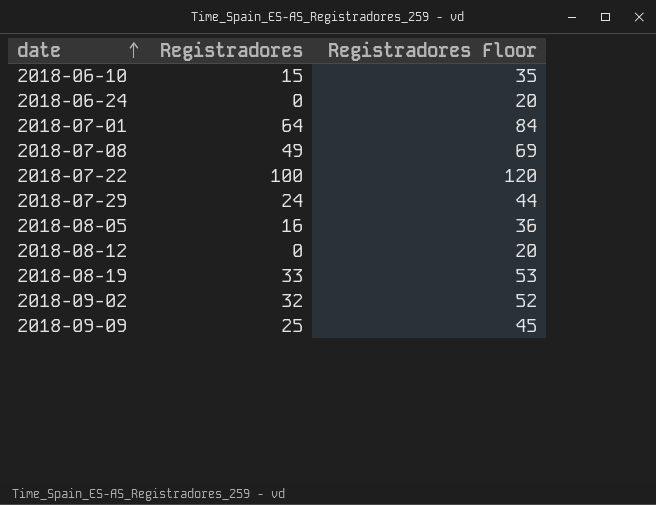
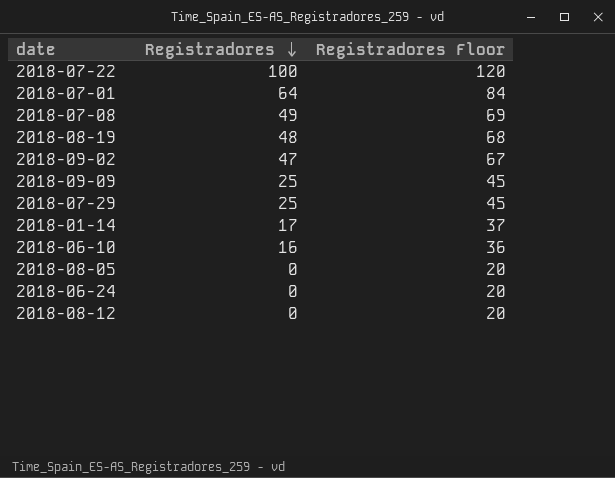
row order: date ascending -> Registradores descending
2018-08-19 | Registradores: 33 -> 48
2018-08-19 | Registradores Floor: 53 -> 68
2018-09-02 | Registradores: 32 -> 47
2018-09-02 | Registradores Floor: 52 -> 67
2018-07-29 | Registradores: 24 -> 25
2018-07-29 | Registradores Floor: 44 -> 45
row 2018-01-14: none -> 17 | 37
2018-06-10 | Registradores: 15 -> 16
2018-06-10 | Registradores Floor: 35 -> 36
2018-08-05 | Registradores: 16 -> 0
2018-08-05 | Registradores Floor: 36 -> 20

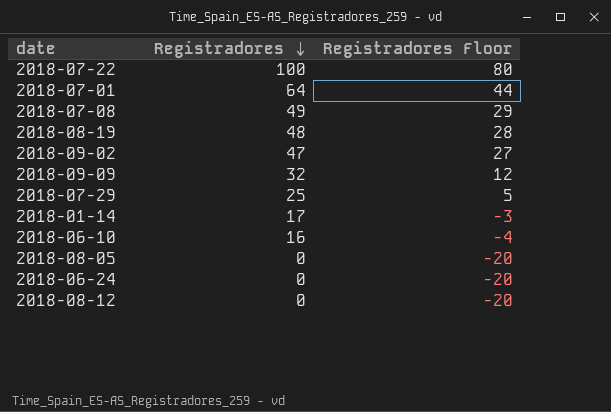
column Registradores Floor | formula: [Registradores] + 20 -> [Registradores] - 20
2018-09-09 | Registradores: 25 -> 32

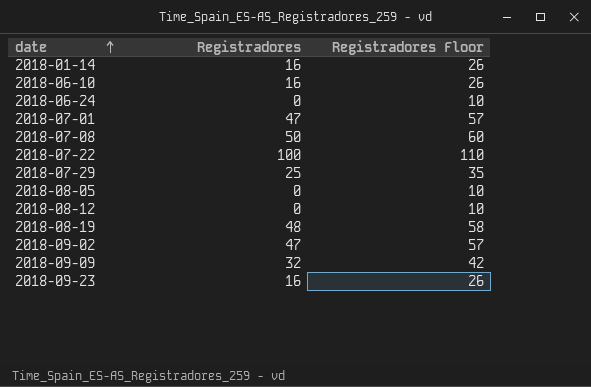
row order: Registradores descending -> date ascending
column Registradores Floor | formula: [Registradores] - 20 -> [Registradores] + 10
2018-01-14 | Registradores: 17 -> 16
2018-07-01 | Registradores: 64 -> 47
2018-07-08 | Registradores: 49 -> 50
row 2018-09-23: none -> 16 | 26

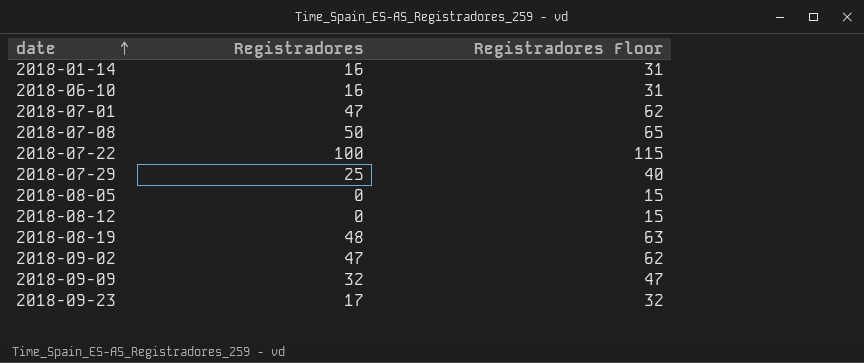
column Registradores Floor | formula: [Registradores] + 10 -> [Registradores] + 15
row 2018-06-24: 0 | 10 -> none
2018-09-23 | Registradores: 16 -> 17

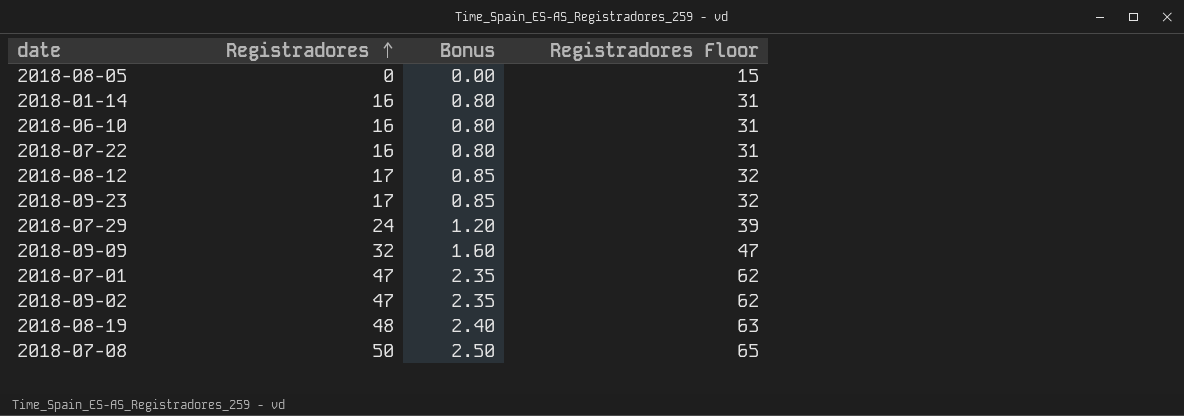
row order: date ascending -> Registradores ascending
column Bonus | formula: none -> [Registradores] * 0.05
2018-07-22 | Registradores: 100 -> 16
2018-07-22 | Registradores Floor: 115 -> 31
2018-08-12 | Registradores: 0 -> 17
2018-08-12 | Registradores Floor: 15 -> 32
2018-07-29 | Registradores: 25 -> 24
2018-07-29 | Registradores Floor: 40 -> 39

